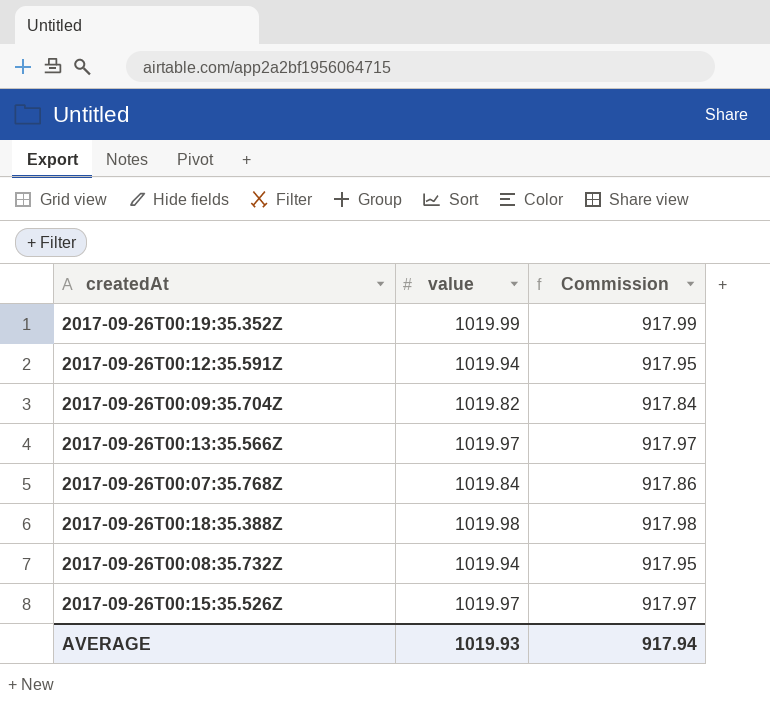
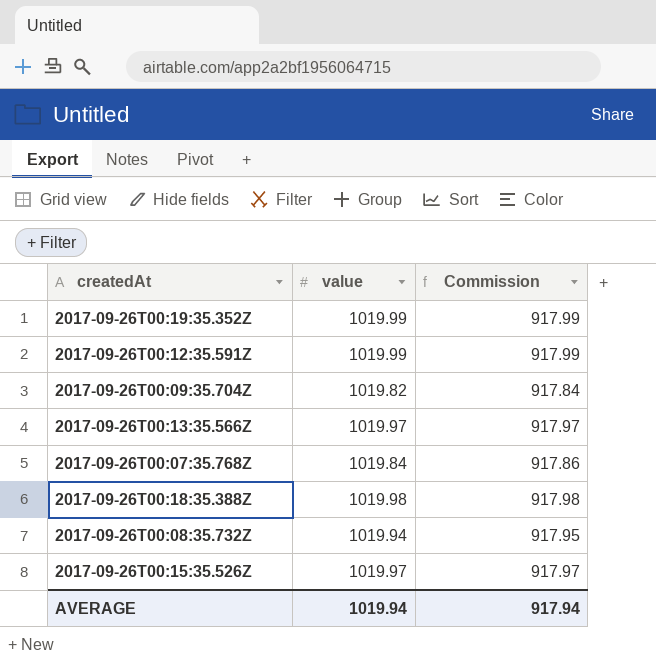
2017-09-26T00:12:35.591Z | value: 1019.94 -> 1019.99
2017-09-26T00:12:35.591Z | Commission: 917.95 -> 917.99
AVERAGE | value: 1019.93 -> 1019.94

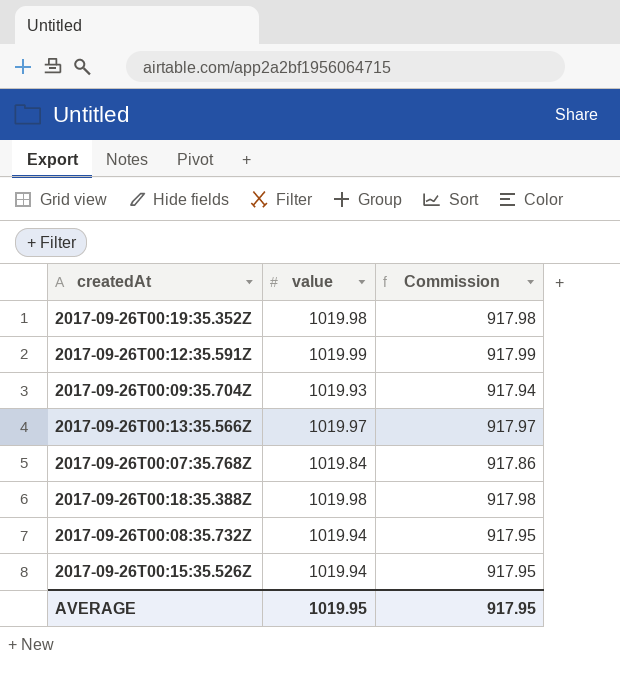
2017-09-26T00:19:35.352Z | value: 1019.99 -> 1019.98
2017-09-26T00:19:35.352Z | Commission: 917.99 -> 917.98
2017-09-26T00:09:35.704Z | value: 1019.82 -> 1019.93
2017-09-26T00:09:35.704Z | Commission: 917.84 -> 917.94
2017-09-26T00:15:35.526Z | value: 1019.97 -> 1019.94
2017-09-26T00:15:35.526Z | Commission: 917.97 -> 917.95
AVERAGE | value: 1019.94 -> 1019.95
AVERAGE | Commission: 917.94 -> 917.95

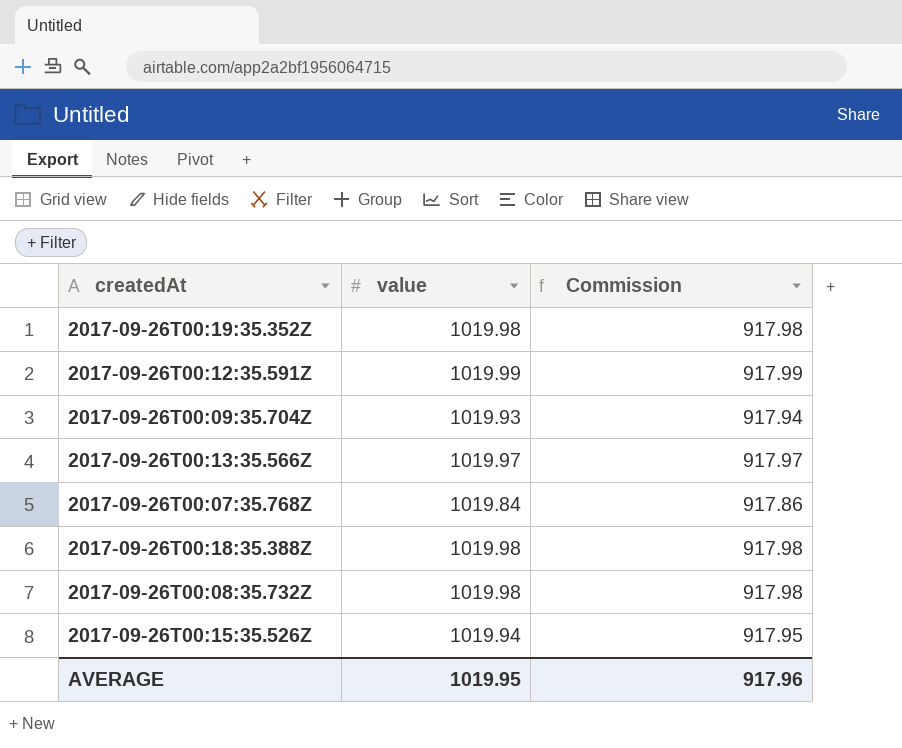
2017-09-26T00:08:35.732Z | value: 1019.94 -> 1019.98
2017-09-26T00:08:35.732Z | Commission: 917.95 -> 917.98
AVERAGE | Commission: 917.95 -> 917.96

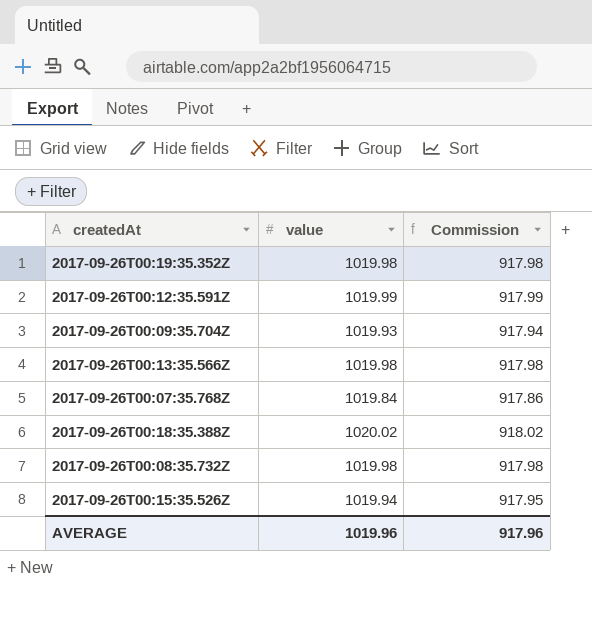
2017-09-26T00:13:35.566Z | value: 1019.97 -> 1019.98
2017-09-26T00:13:35.566Z | Commission: 917.97 -> 917.98
2017-09-26T00:18:35.388Z | value: 1019.98 -> 1020.02
2017-09-26T00:18:35.388Z | Commission: 917.98 -> 918.02
AVERAGE | value: 1019.95 -> 1019.96

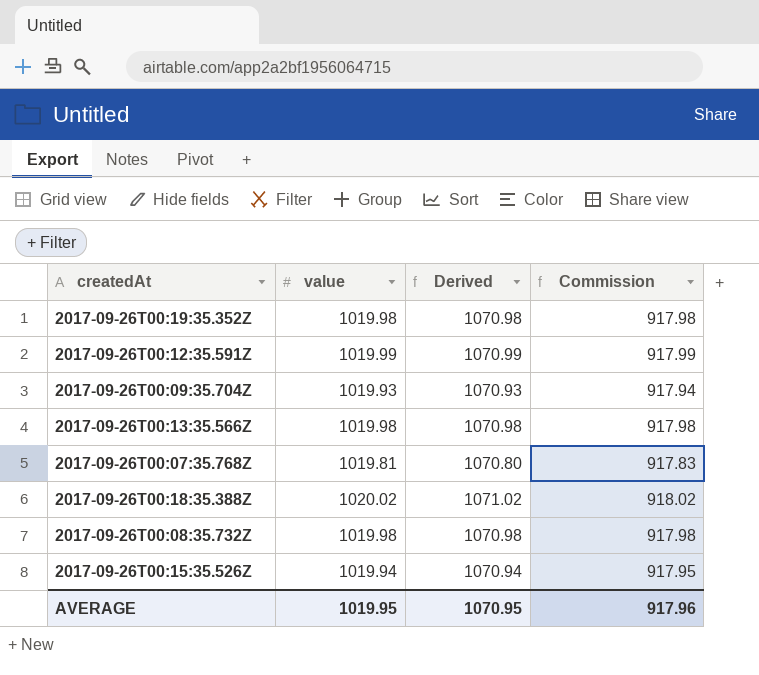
column Derived | formula: none -> [value] * 1.05
2017-09-26T00:07:35.768Z | value: 1019.84 -> 1019.81
2017-09-26T00:07:35.768Z | Commission: 917.86 -> 917.83
AVERAGE | value: 1019.96 -> 1019.95

